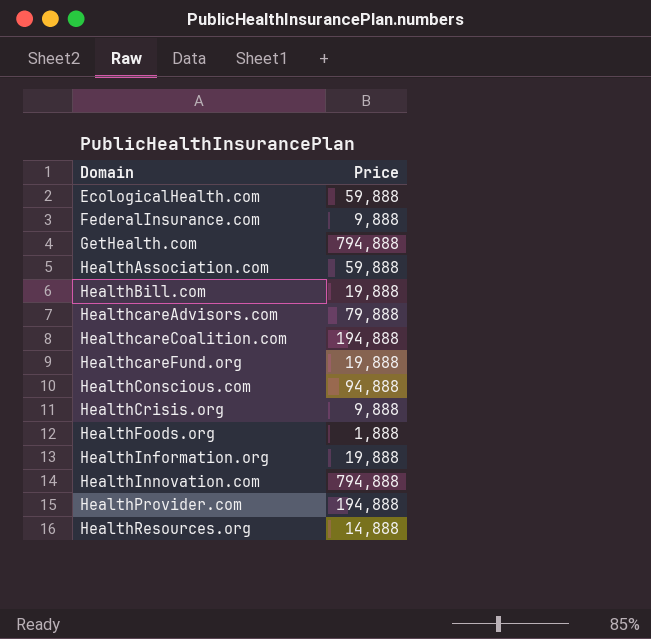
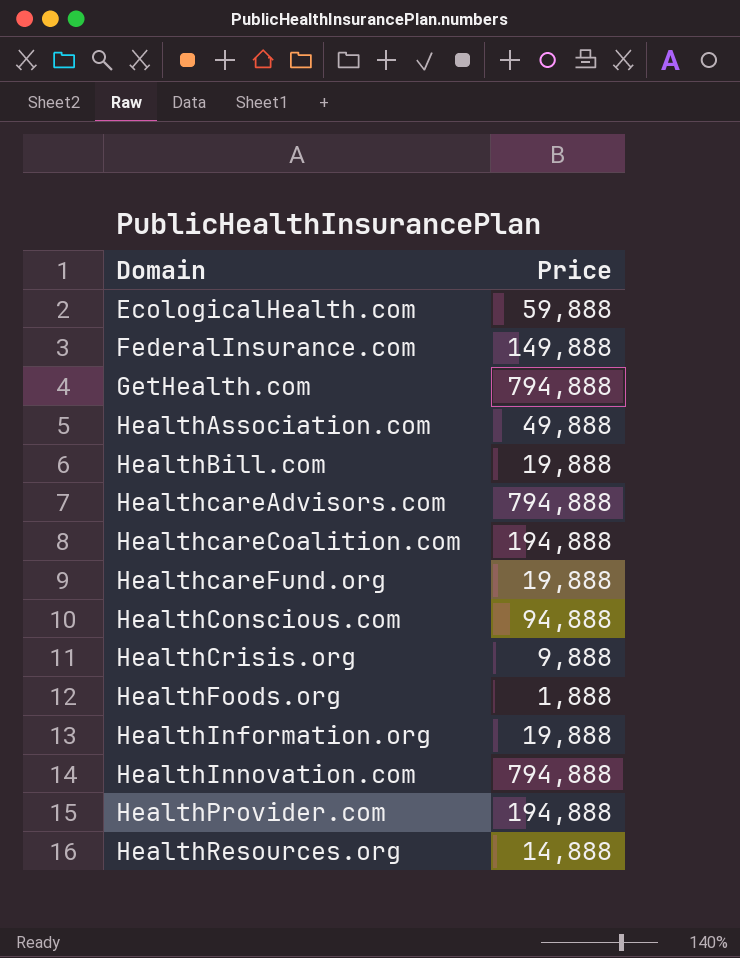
FederalInsurance.com | Price: 9,888 -> 149,888
HealthAssociation.com | Price: 59,888 -> 49,888
HealthcareAdvisors.com | Price: 79,888 -> 794,888

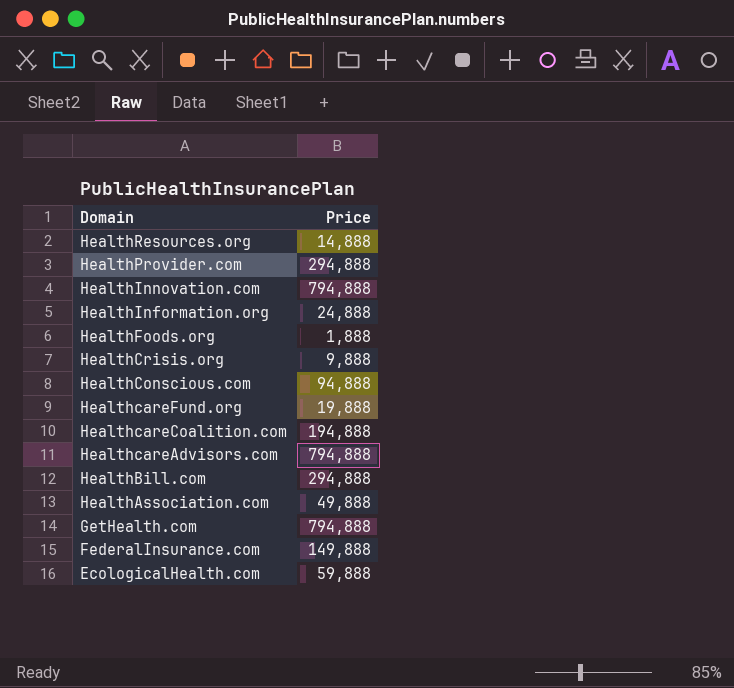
row order: Domain ascending -> Domain descending
HealthProvider.com | Price: 194,888 -> 294,888
HealthInformation.org | Price: 19,888 -> 24,888
HealthBill.com | Price: 19,888 -> 294,888

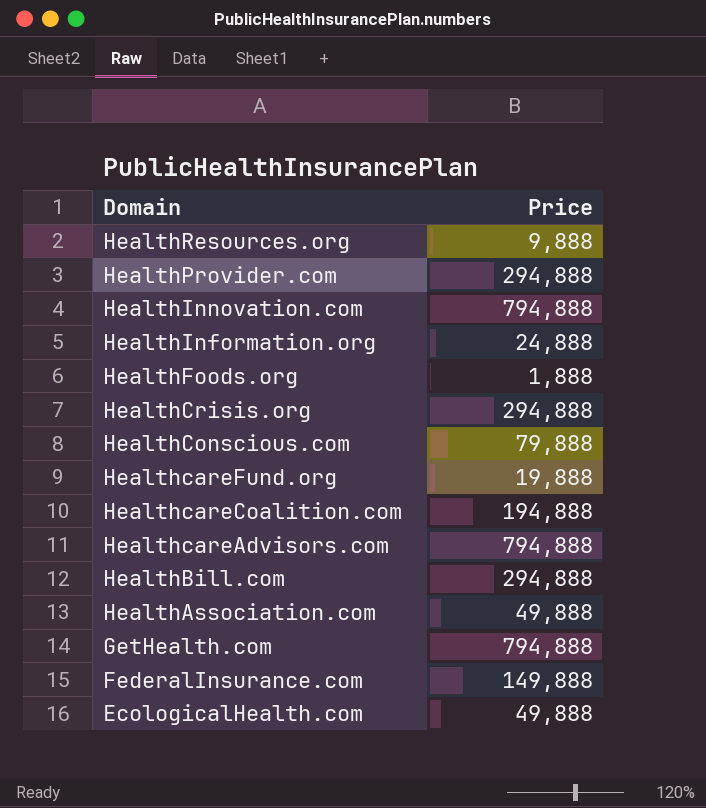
HealthResources.org | Price: 14,888 -> 9,888
HealthCrisis.org | Price: 9,888 -> 294,888
HealthConscious.com | Price: 94,888 -> 79,888
EcologicalHealth.com | Price: 59,888 -> 49,888

